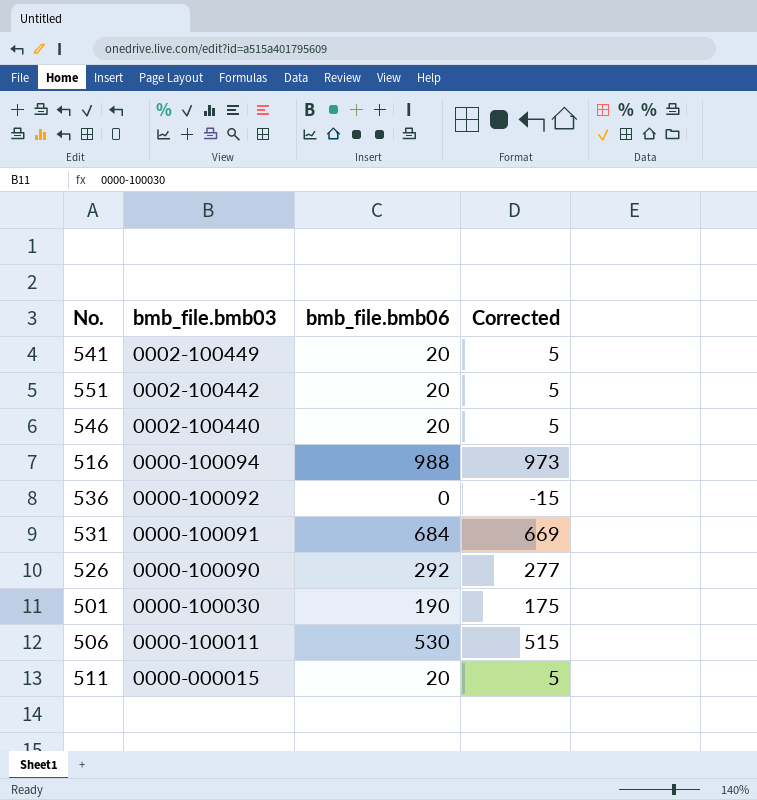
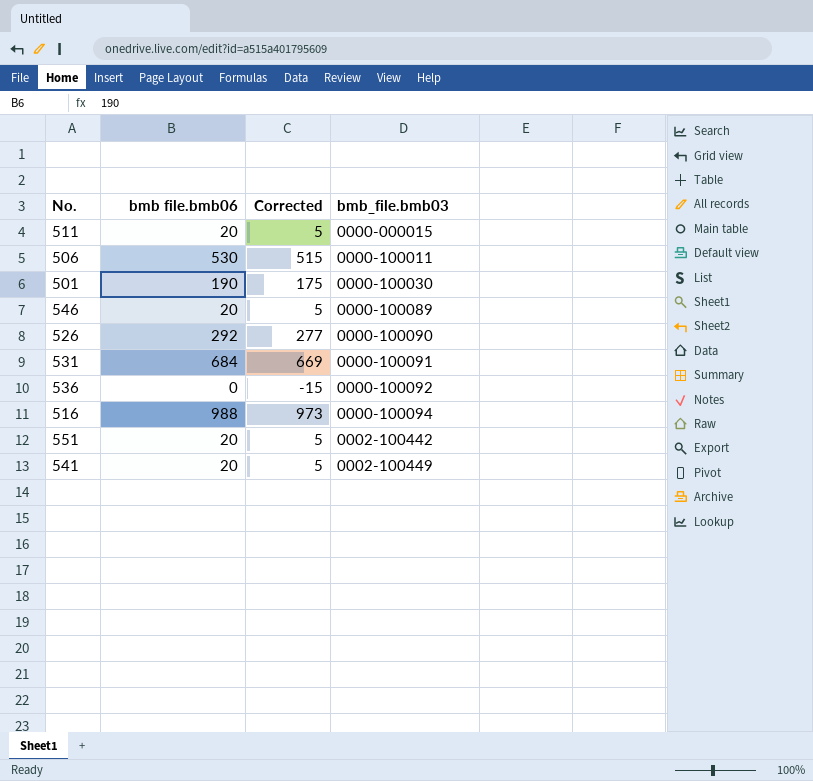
row order: bmb_file.bmb03 descending -> bmb_file.bmb03 ascending
column name: bmb_file.bmb06 -> bmb file.bmb06
column bmb_file.bmb03 | position: 2 -> 4
546 | bmb_file.bmb03: 0002-100440 -> 0000-100089

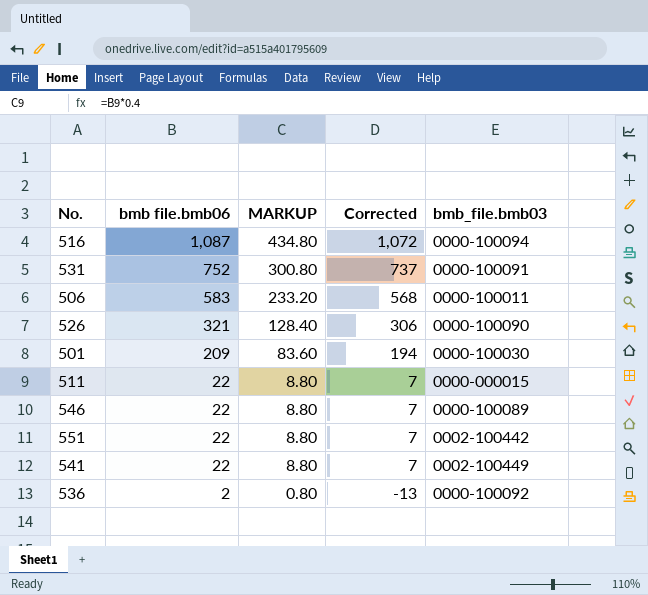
row order: bmb_file.bmb03 ascending -> bmb file.bmb06 descending
column MARKUP | formula: none -> [bmb file.bmb06] * 0.4
516 | bmb file.bmb06: 988 -> 1,087
516 | Corrected: 973 -> 1,072
531 | bmb file.bmb06: 684 -> 752
531 | Corrected: 669 -> 737
506 | bmb file.bmb06: 530 -> 583
506 | Corrected: 515 -> 568
526 | bmb file.bmb06: 292 -> 321
526 | Corrected: 277 -> 306
501 | bmb file.bmb06: 190 -> 209
501 | Corrected: 175 -> 194
511 | bmb file.bmb06: 20 -> 22
511 | Corrected: 5 -> 7
546 | bmb file.bmb06: 20 -> 22
546 | Corrected: 5 -> 7
551 | bmb file.bmb06: 20 -> 22
551 | Corrected: 5 -> 7
541 | bmb file.bmb06: 20 -> 22
541 | Corrected: 5 -> 7
536 | bmb file.bmb06: 0 -> 2
536 | Corrected: -15 -> -13

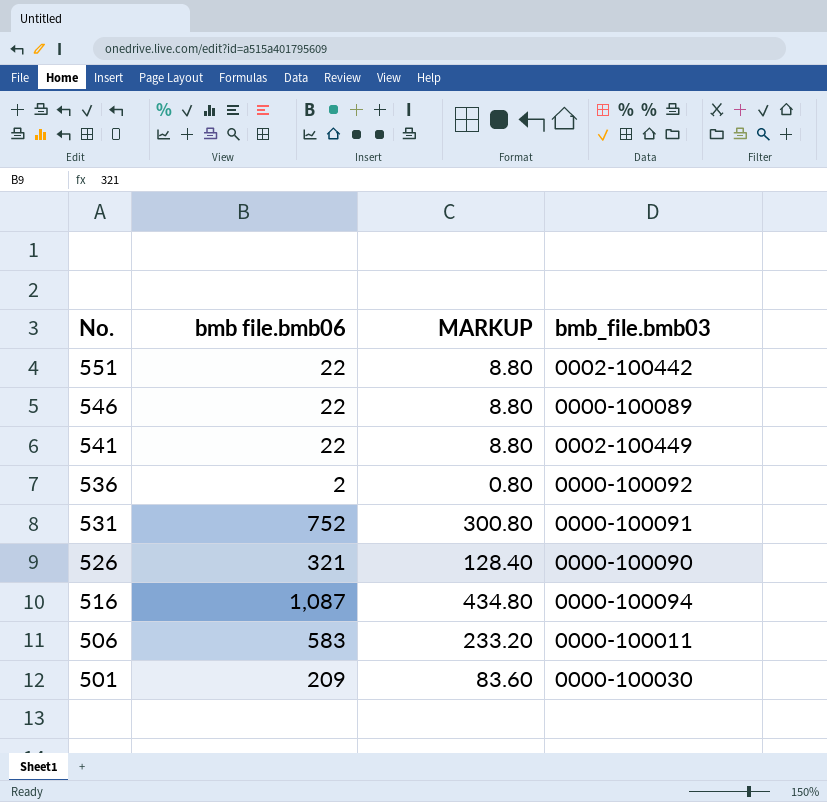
row order: bmb file.bmb06 descending -> No. descending
column Corrected | formula: [bmb file.bmb06] - 15 -> none
row 511: 22 | 8.80 | 7 | 0000-000015 -> none

